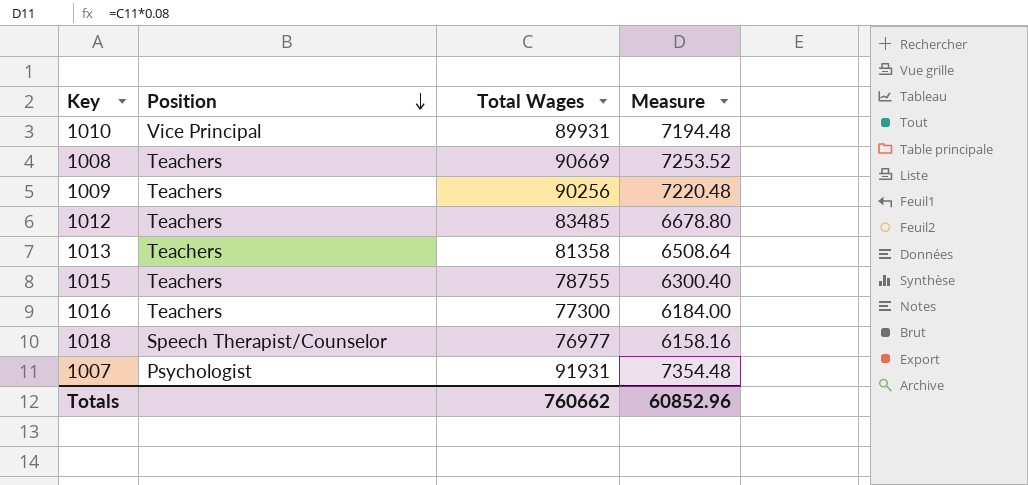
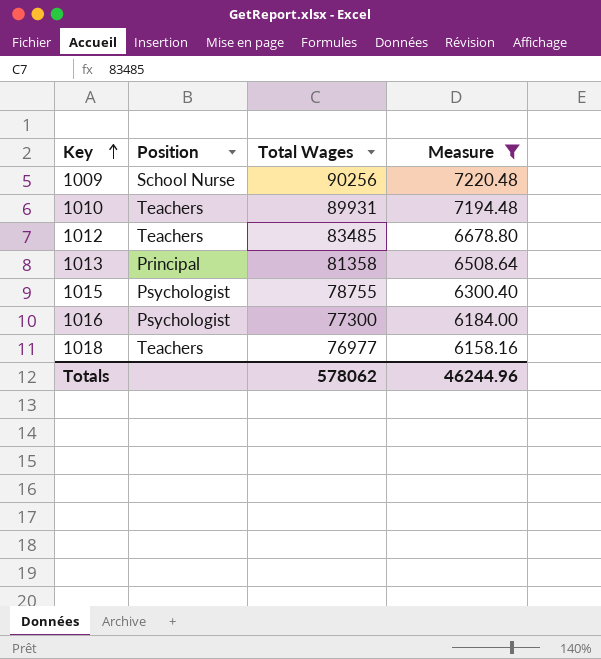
filter: none -> Measure <= 7220.48
row order: Position descending -> Key ascending
1009 | Position: Teachers -> School Nurse
1010 | Position: Vice Principal -> Teachers
1013 | Position: Teachers -> Principal
1015 | Position: Teachers -> Psychologist
1016 | Position: Teachers -> Psychologist
1018 | Position: Speech Therapist/Counselor -> Teachers
Totals | Total Wages: 760662 -> 578062
Totals | Measure: 60852.96 -> 46244.96

